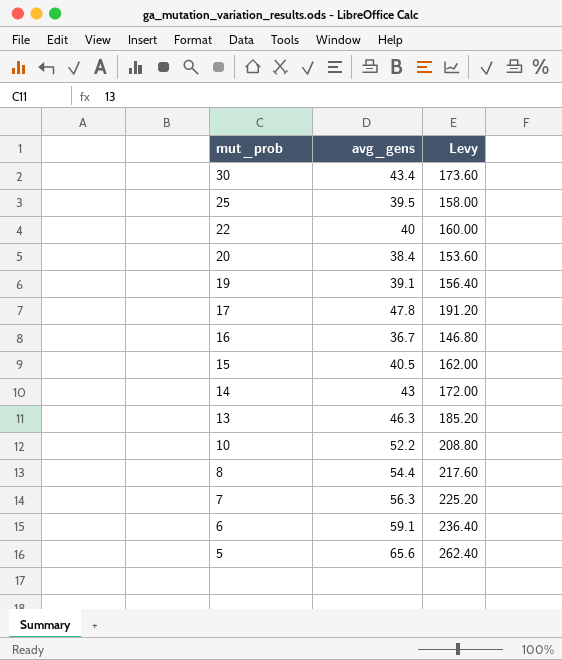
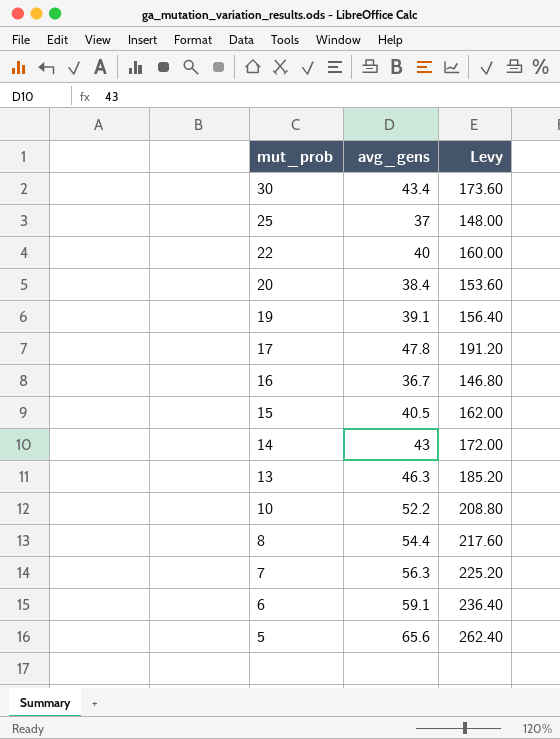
25 | avg_gens: 39.5 -> 37
25 | Levy: 158.00 -> 148.00

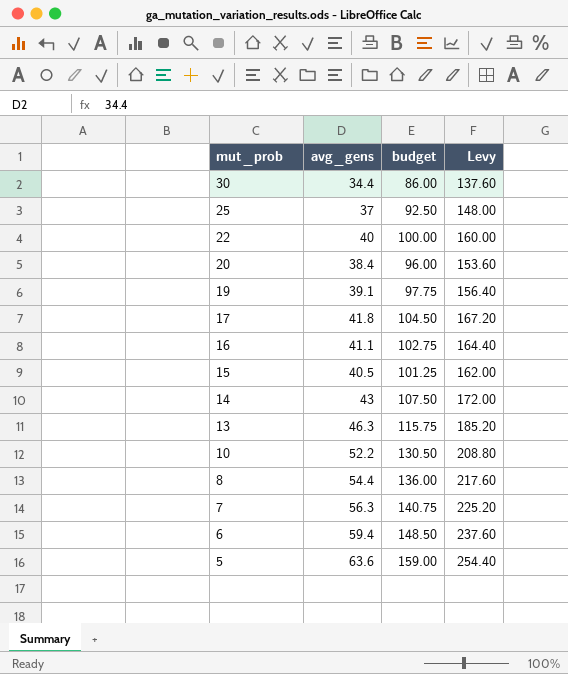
column budget | formula: none -> [avg_gens] * 2.5
30 | avg_gens: 43.4 -> 34.4
30 | Levy: 173.60 -> 137.60
17 | avg_gens: 47.8 -> 41.8
17 | Levy: 191.20 -> 167.20
16 | avg_gens: 36.7 -> 41.1
16 | Levy: 146.80 -> 164.40
6 | avg_gens: 59.1 -> 59.4
6 | Levy: 236.40 -> 237.60
5 | avg_gens: 65.6 -> 63.6
5 | Levy: 262.40 -> 254.40

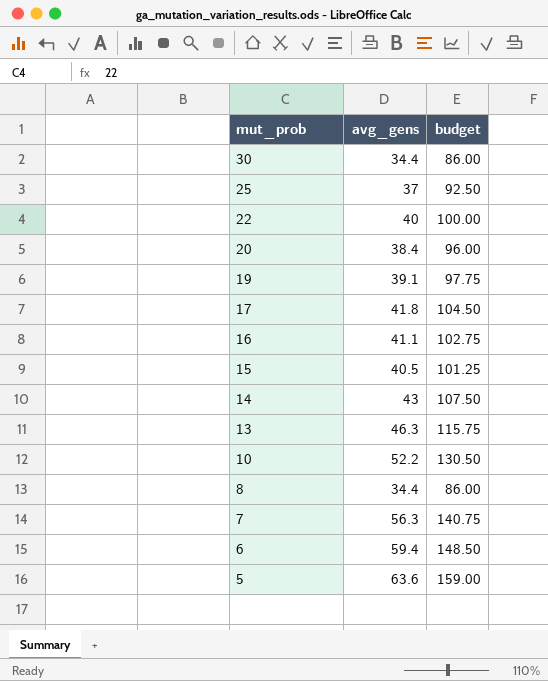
column Levy | formula: [avg_gens] * 4 -> none
8 | avg_gens: 54.4 -> 34.4
8 | budget: 136.00 -> 86.00

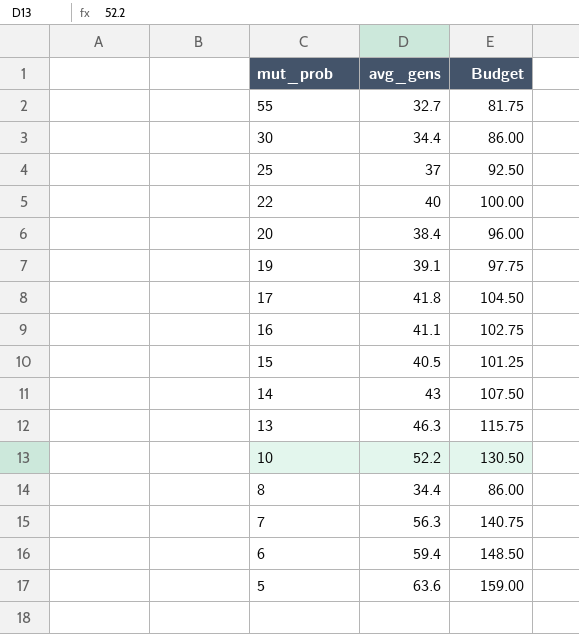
column name: budget -> Budget
row 55: none -> 32.7 | 81.75

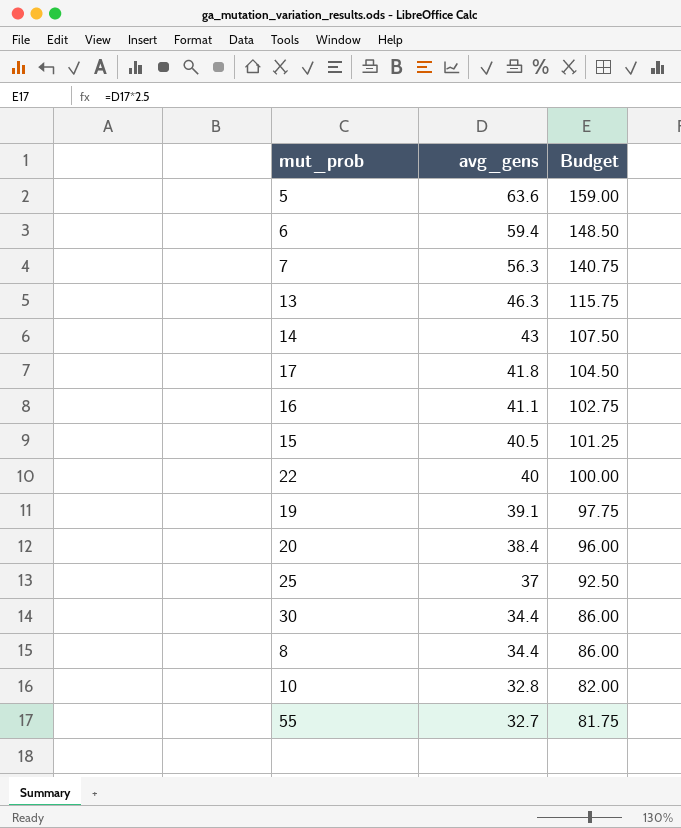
row order: mut_prob descending -> avg_gens descending
10 | avg_gens: 52.2 -> 32.8
10 | Budget: 130.50 -> 82.00

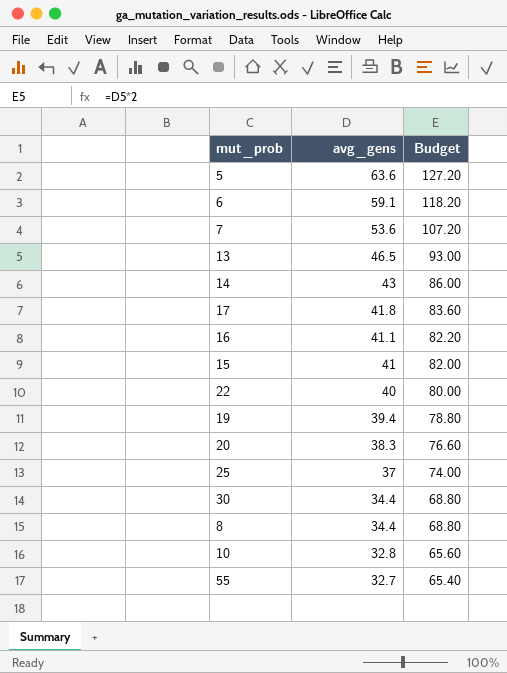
column Budget | formula: [avg_gens] * 2.5 -> [avg_gens] * 2
6 | avg_gens: 59.4 -> 59.1
7 | avg_gens: 56.3 -> 53.6
13 | avg_gens: 46.3 -> 46.5
15 | avg_gens: 40.5 -> 41
19 | avg_gens: 39.1 -> 39.4
20 | avg_gens: 38.4 -> 38.3

